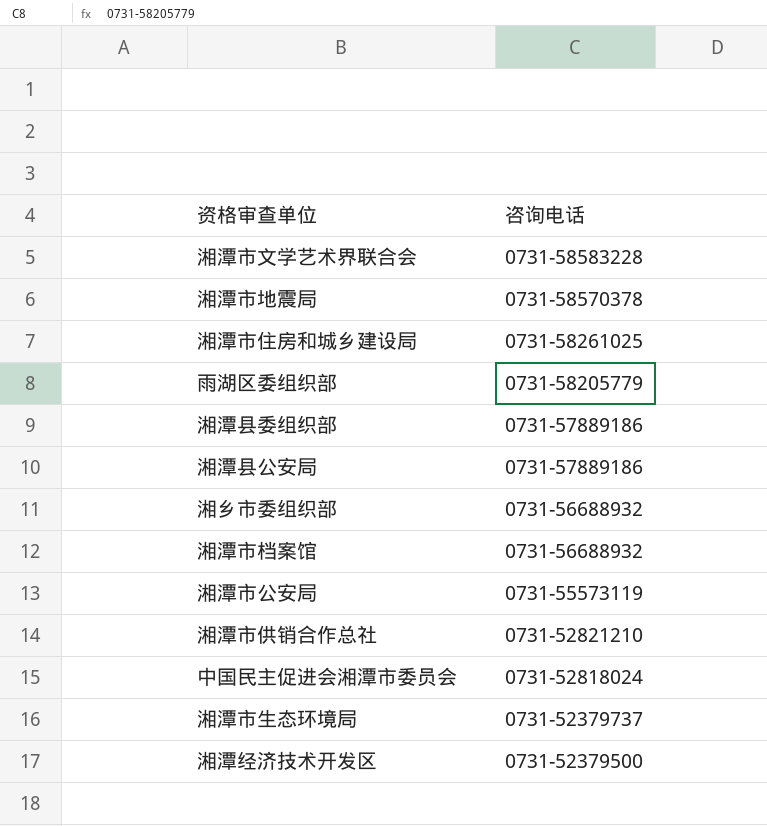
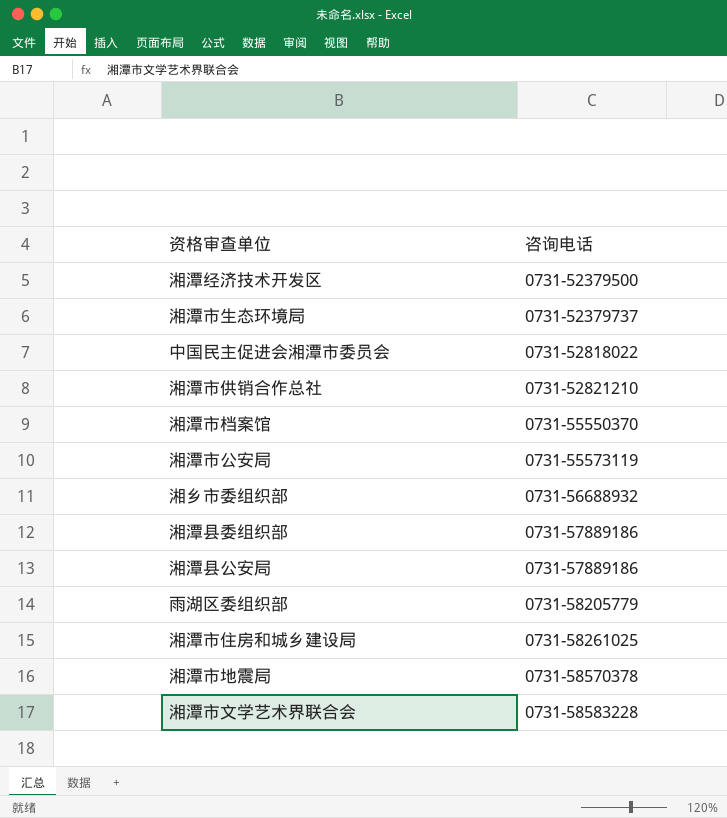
row order: 咨询电话 descending -> 咨询电话 ascending
中国民主促进会湘潭市委员会 | 咨询电话: 0731-52818024 -> 0731-52818022
湘潭市档案馆 | 咨询电话: 0731-56688932 -> 0731-55550370

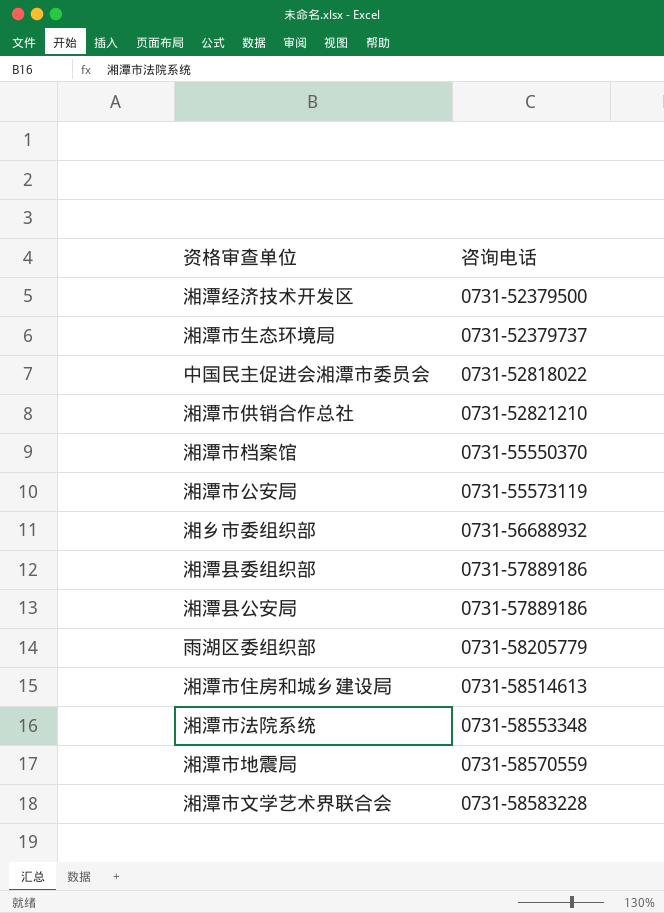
湘潭市住房和城乡建设局 | 咨询电话: 0731-58261025 -> 0731-58514613
row 湘潭市法院系统: none -> 0731-58553348
湘潭市地震局 | 咨询电话: 0731-58570378 -> 0731-58570559

